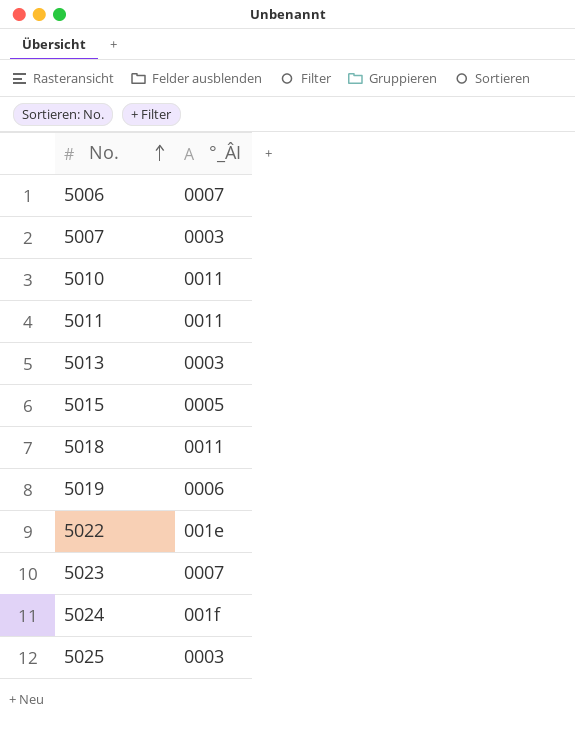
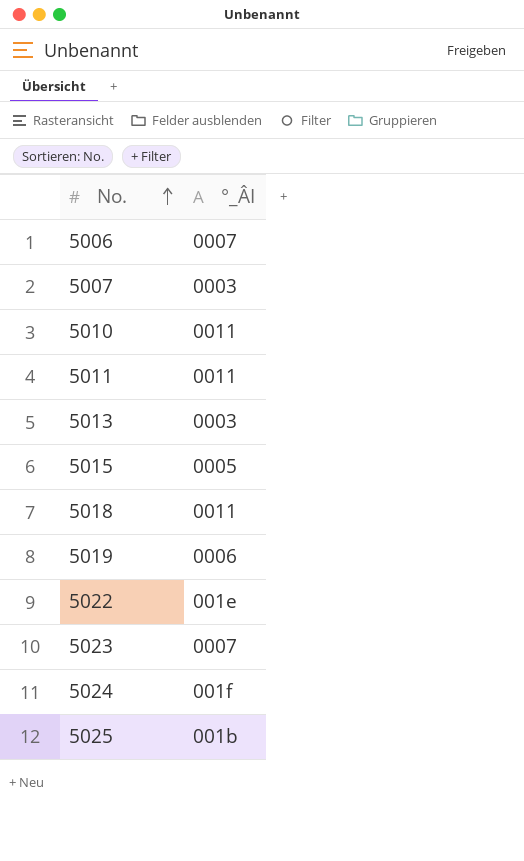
5025 | °_ÂI: 0003 -> 001b

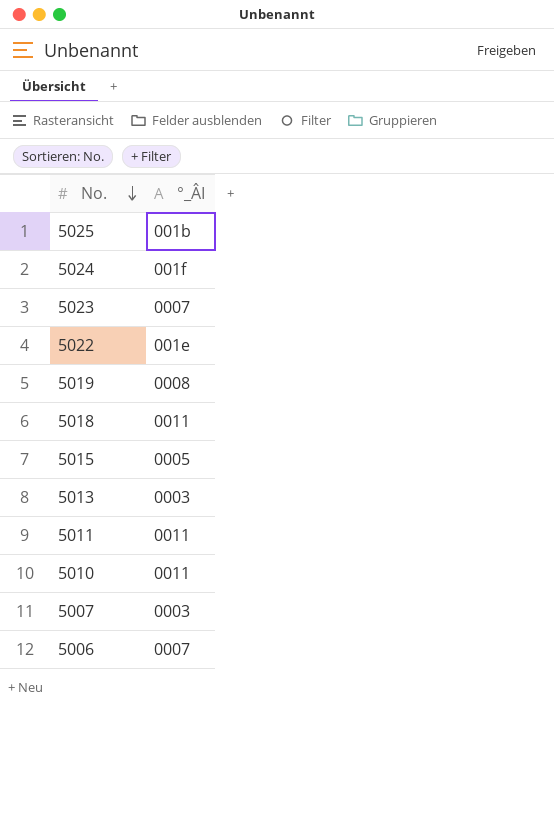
row order: No. ascending -> No. descending
5019 | °_ÂI: 0006 -> 0008

